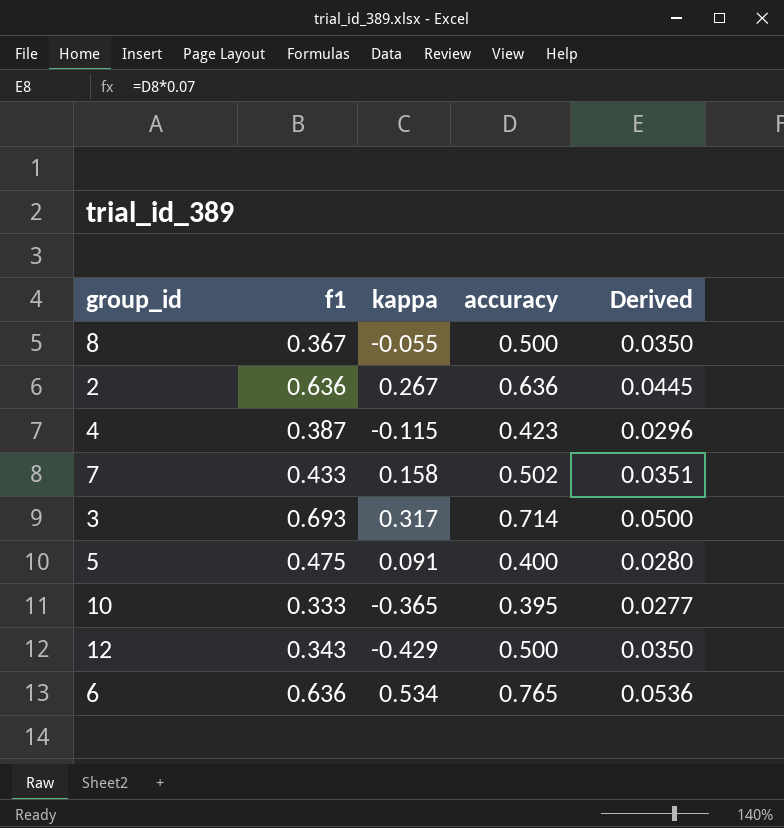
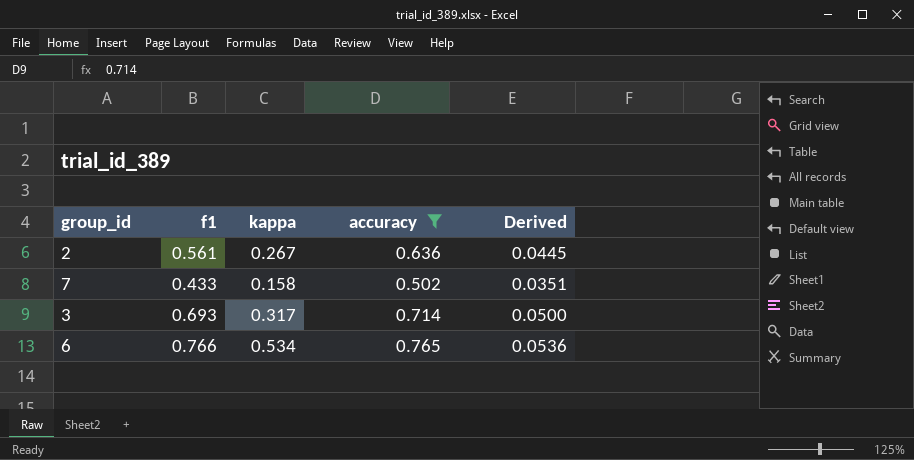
filter: none -> accuracy >= 0.502
2 | f1: 0.636 -> 0.561
6 | f1: 0.636 -> 0.766

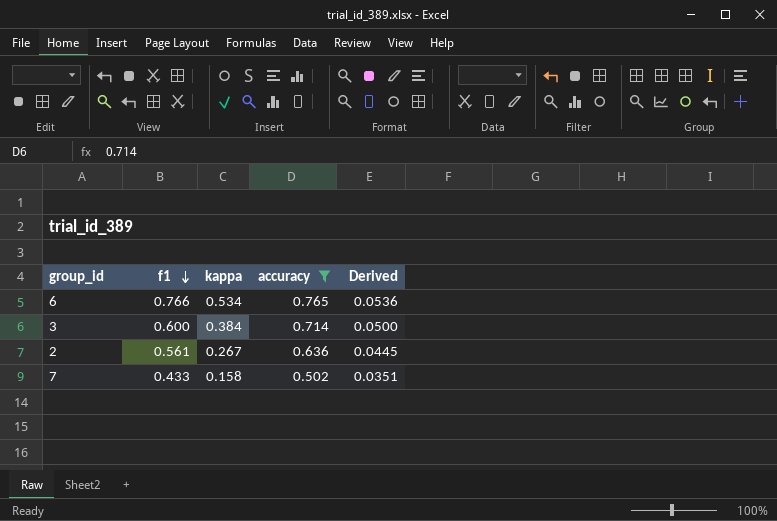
row order: none -> f1 descending
3 | f1: 0.693 -> 0.600
3 | kappa: 0.317 -> 0.384

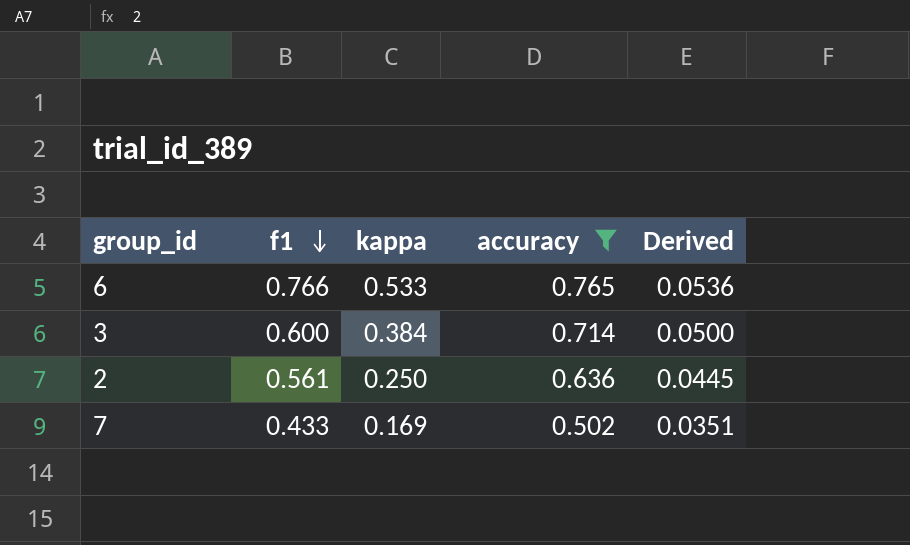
6 | kappa: 0.534 -> 0.533
2 | kappa: 0.267 -> 0.250
7 | kappa: 0.158 -> 0.169

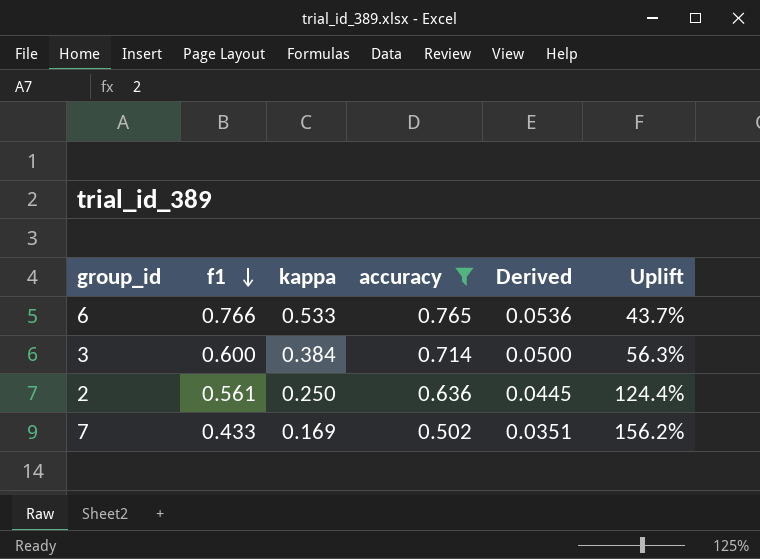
column Uplift | formula: none -> ([f1] - [kappa]) / [kappa]

